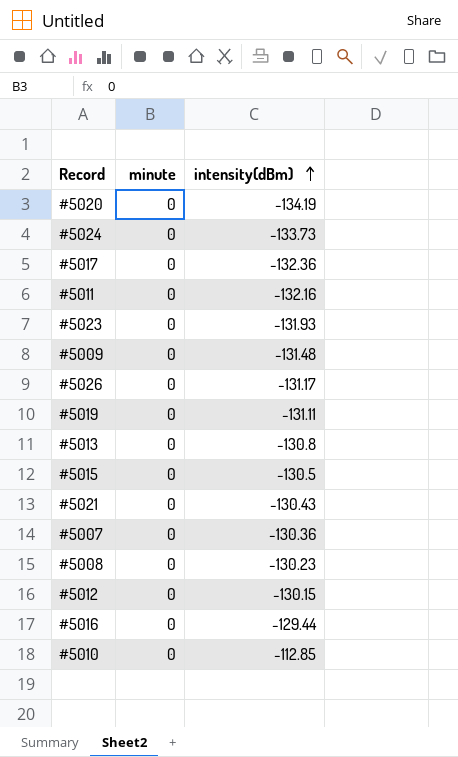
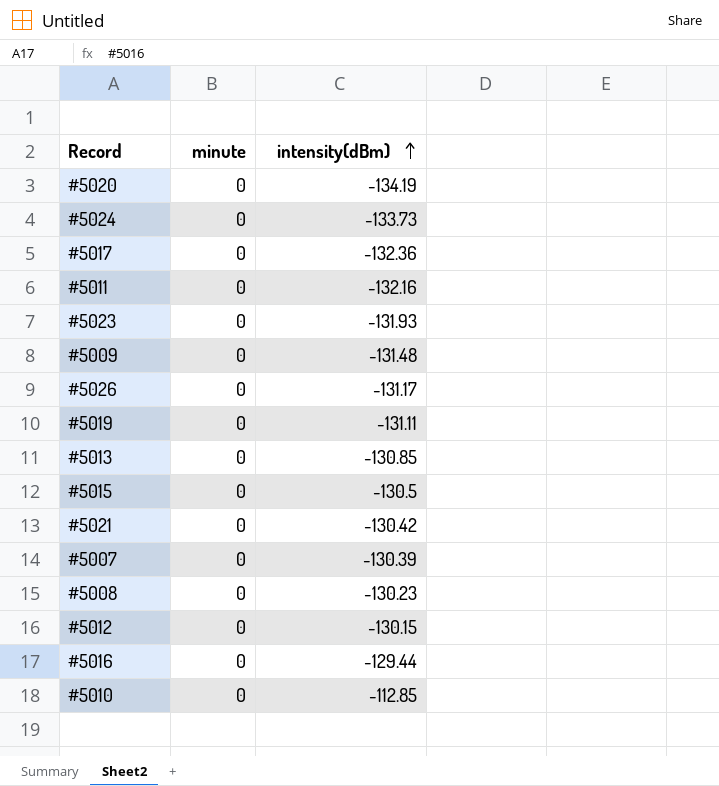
#5013 | intensity(dBm): -130.8 -> -130.85
#5021 | intensity(dBm): -130.43 -> -130.42
#5007 | intensity(dBm): -130.36 -> -130.39

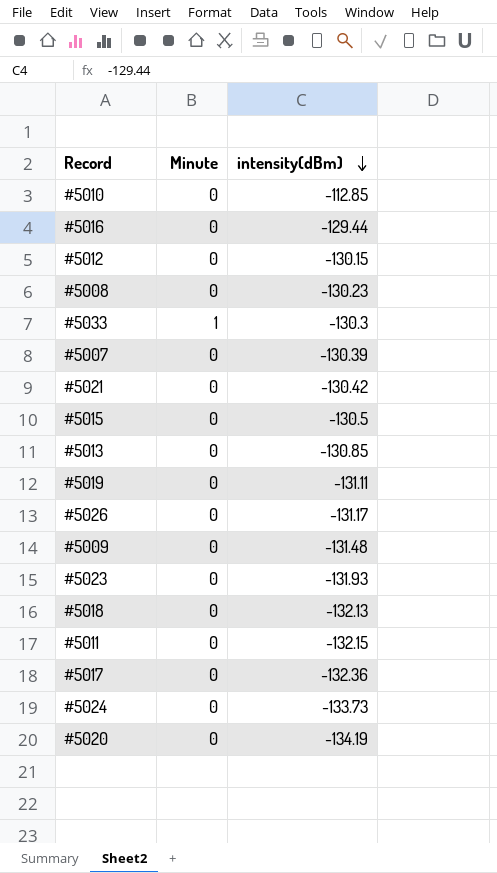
row order: intensity(dBm) ascending -> intensity(dBm) descending
column name: minute -> Minute
row #5033: none -> 1 | -130.3
row #5018: none -> 0 | -132.13
#5011 | intensity(dBm): -132.16 -> -132.15

